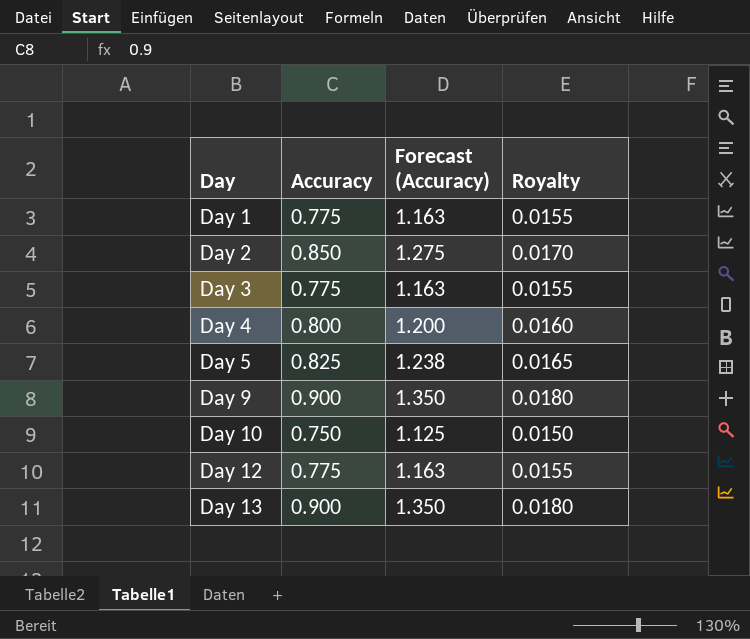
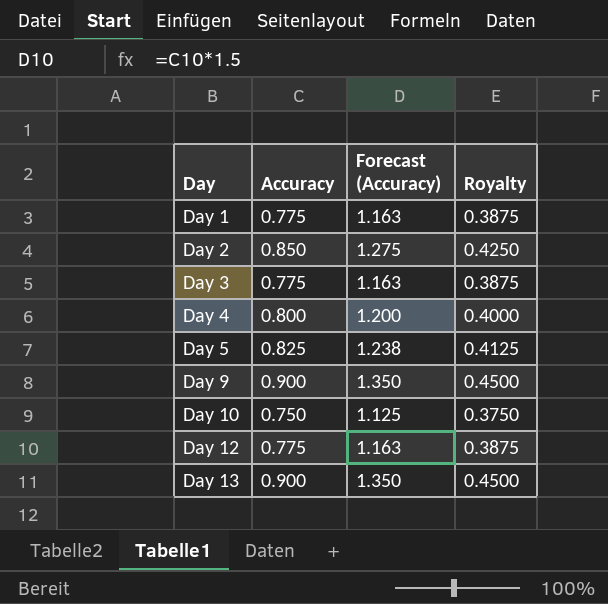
column Royalty | formula: [Accuracy] * 0.02 -> [Accuracy] * 0.5

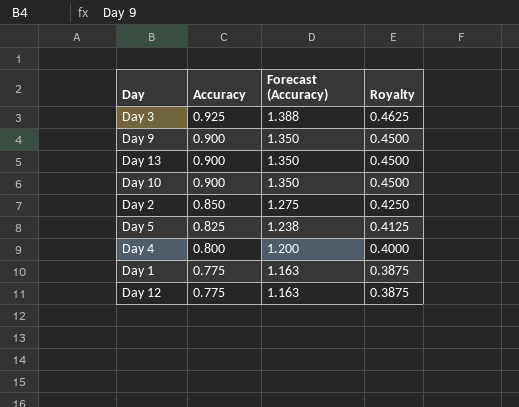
row order: Day ascending -> Accuracy descending
Day 3 | Accuracy: 0.775 -> 0.925
Day 3 | Forecast (Accuracy): 1.163 -> 1.388
Day 3 | Royalty: 0.3875 -> 0.4625
Day 10 | Accuracy: 0.750 -> 0.900
Day 10 | Forecast (Accuracy): 1.125 -> 1.350
Day 10 | Royalty: 0.3750 -> 0.4500

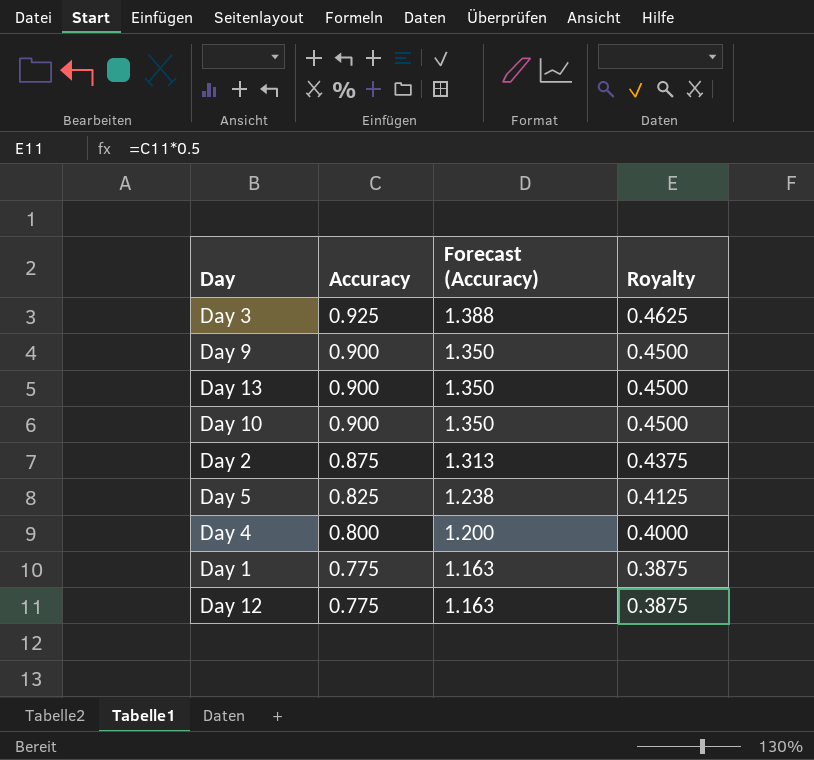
Day 2 | Accuracy: 0.850 -> 0.875
Day 2 | Forecast (Accuracy): 1.275 -> 1.313
Day 2 | Royalty: 0.4250 -> 0.4375

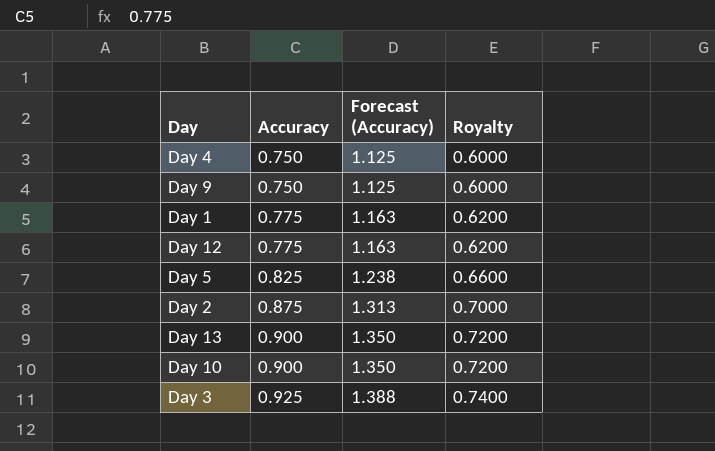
row order: Accuracy descending -> Accuracy ascending
column Royalty | formula: [Accuracy] * 0.5 -> [Accuracy] * 0.8
Day 4 | Accuracy: 0.800 -> 0.750
Day 4 | Forecast (Accuracy): 1.200 -> 1.125
Day 9 | Accuracy: 0.900 -> 0.750
Day 9 | Forecast (Accuracy): 1.350 -> 1.125

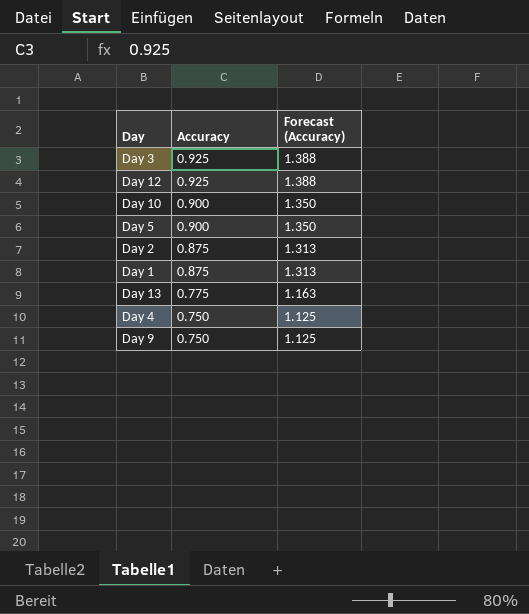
row order: Accuracy ascending -> Accuracy descending
column Royalty | formula: [Accuracy] * 0.8 -> none
Day 12 | Accuracy: 0.775 -> 0.925
Day 12 | Forecast (Accuracy): 1.163 -> 1.388
Day 5 | Accuracy: 0.825 -> 0.900
Day 5 | Forecast (Accuracy): 1.238 -> 1.350
Day 1 | Accuracy: 0.775 -> 0.875
Day 1 | Forecast (Accuracy): 1.163 -> 1.313
Day 13 | Accuracy: 0.900 -> 0.775
Day 13 | Forecast (Accuracy): 1.350 -> 1.163

